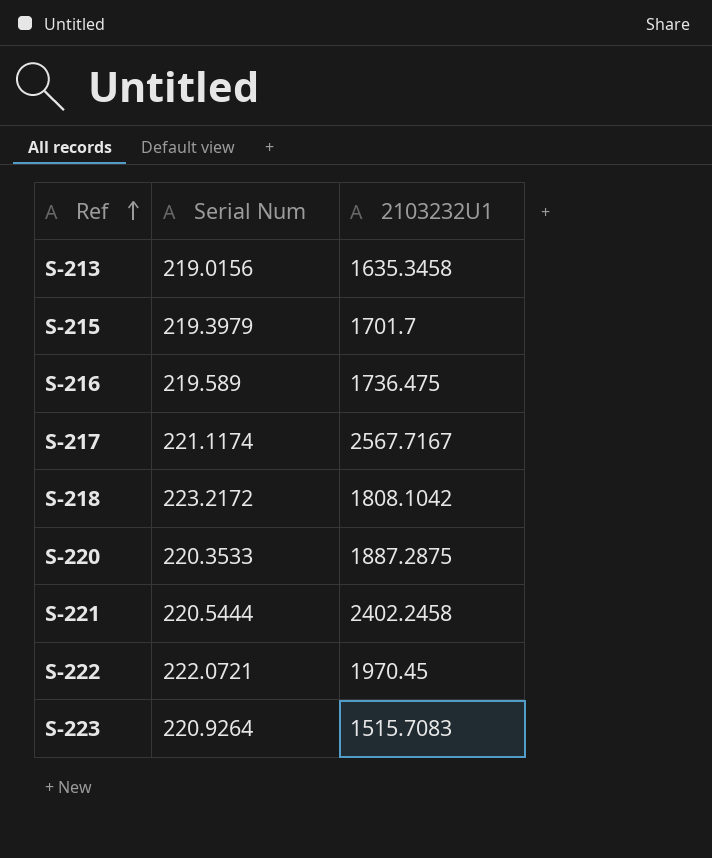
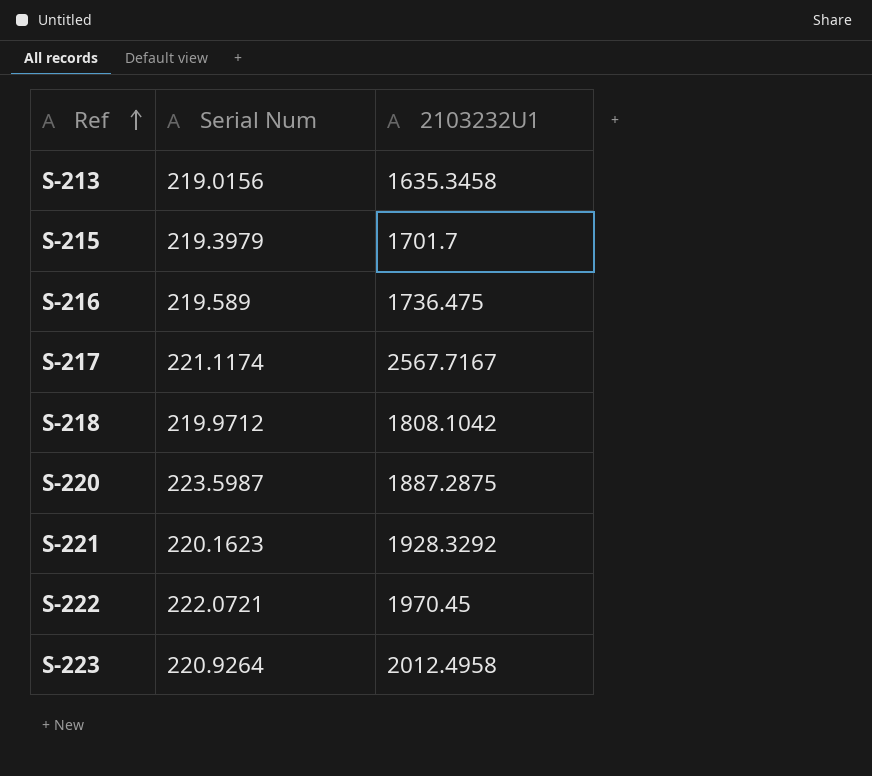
S-218 | Serial Num: 223.2172 -> 219.9712
S-220 | Serial Num: 220.3533 -> 223.5987
S-221 | Serial Num: 220.5444 -> 220.1623
S-221 | 2103232U1: 2402.2458 -> 1928.3292
S-223 | 2103232U1: 1515.7083 -> 2012.4958

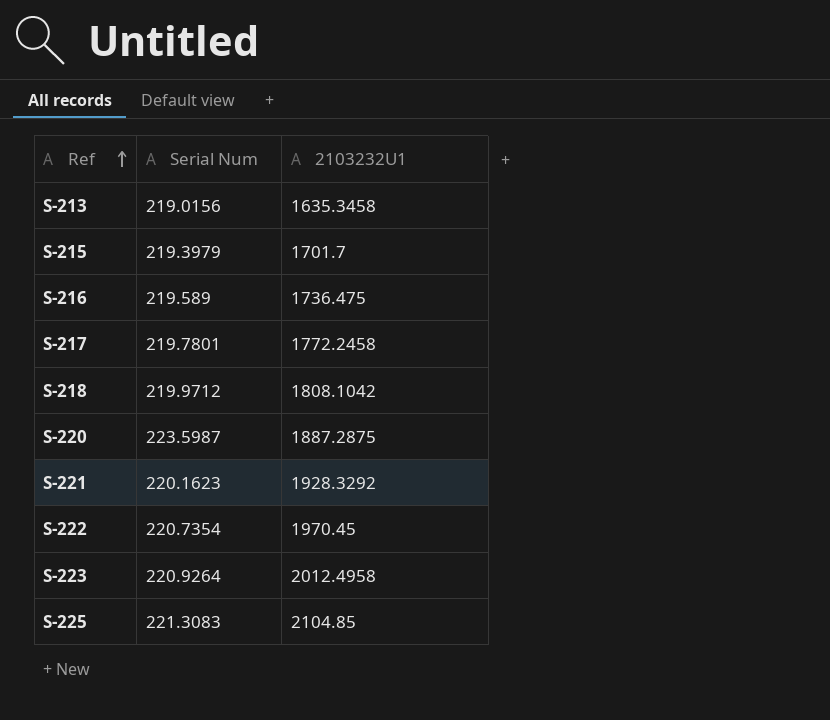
S-217 | Serial Num: 221.1174 -> 219.7801
S-217 | 2103232U1: 2567.7167 -> 1772.2458
S-222 | Serial Num: 222.0721 -> 220.7354
row S-225: none -> 221.3083 | 2104.85

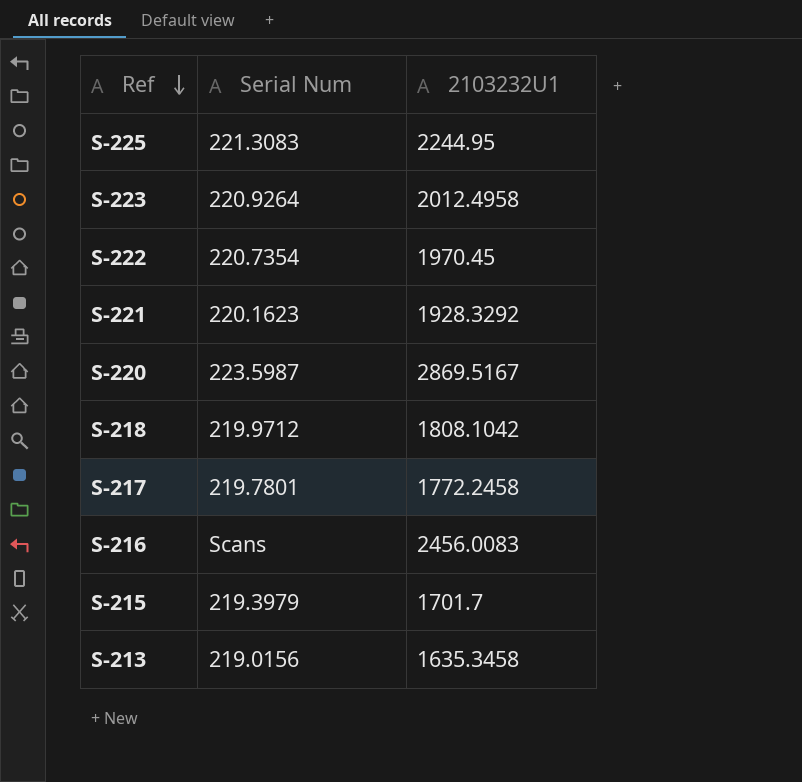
row order: Ref ascending -> Ref descending
S-225 | 2103232U1: 2104.85 -> 2244.95
S-220 | 2103232U1: 1887.2875 -> 2869.5167
S-216 | Serial Num: 219.589 -> Scans
S-216 | 2103232U1: 1736.475 -> 2456.0083

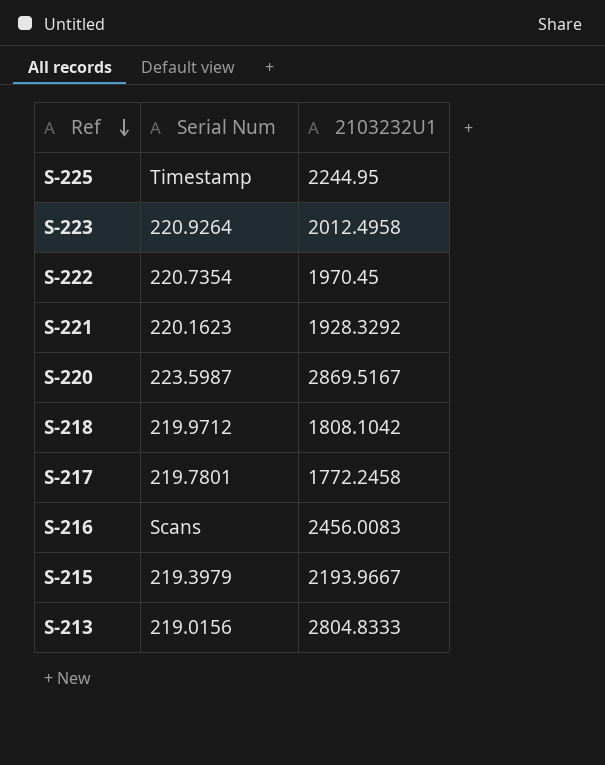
S-225 | Serial Num: 221.3083 -> Timestamp
S-215 | 2103232U1: 1701.7 -> 2193.9667
S-213 | 2103232U1: 1635.3458 -> 2804.8333

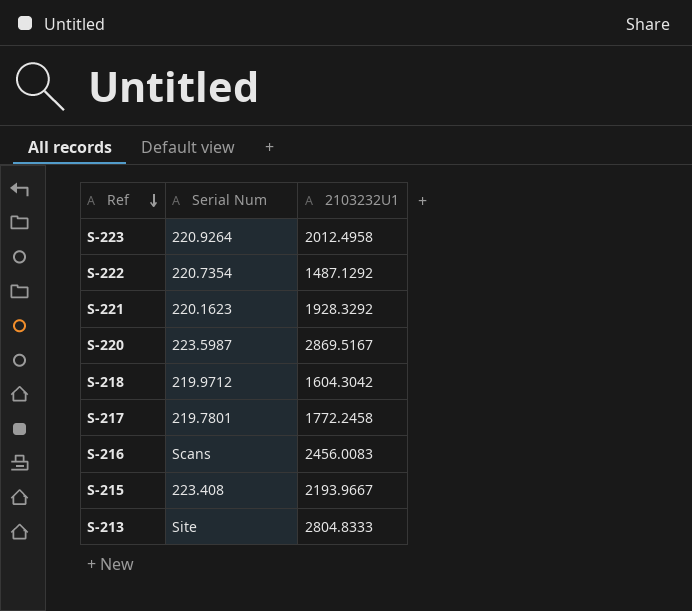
row S-225: Timestamp | 2244.95 -> none
S-222 | 2103232U1: 1970.45 -> 1487.1292
S-218 | 2103232U1: 1808.1042 -> 1604.3042
S-215 | Serial Num: 219.3979 -> 223.408
S-213 | Serial Num: 219.0156 -> Site

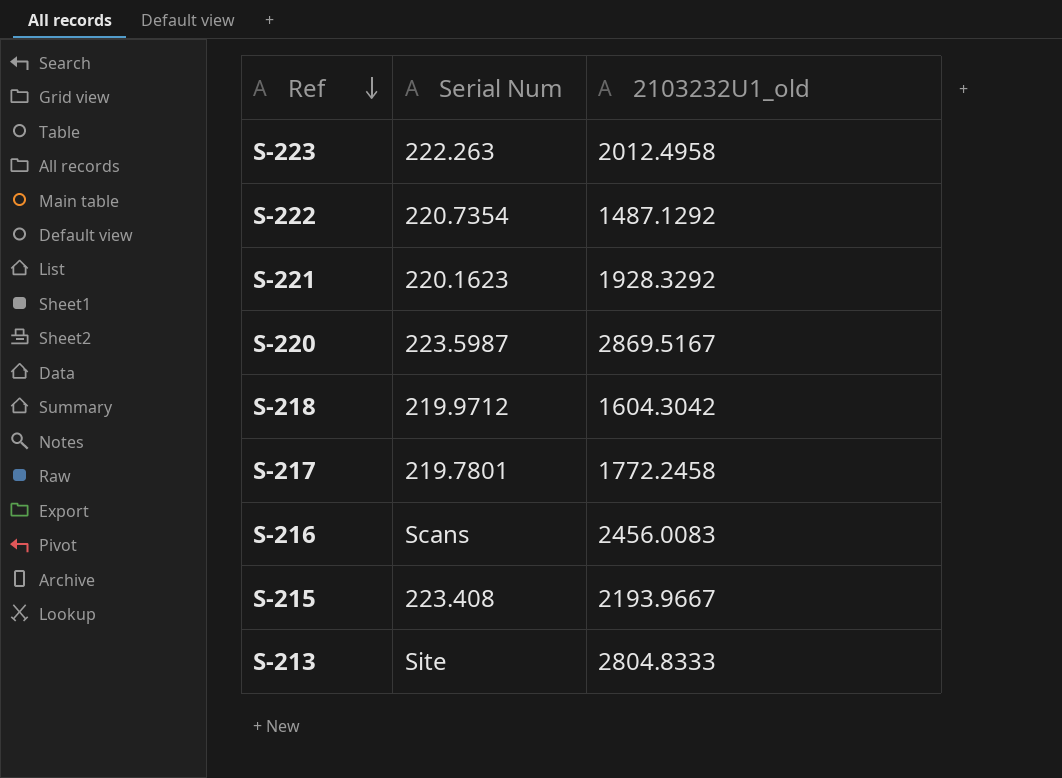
column name: 2103232U1 -> 2103232U1_old
S-223 | Serial Num: 220.9264 -> 222.263

